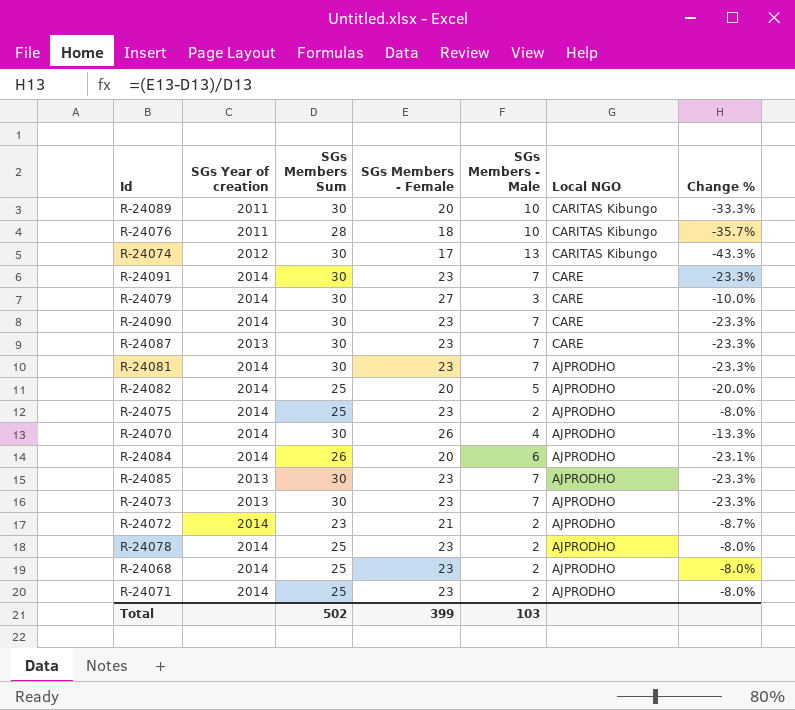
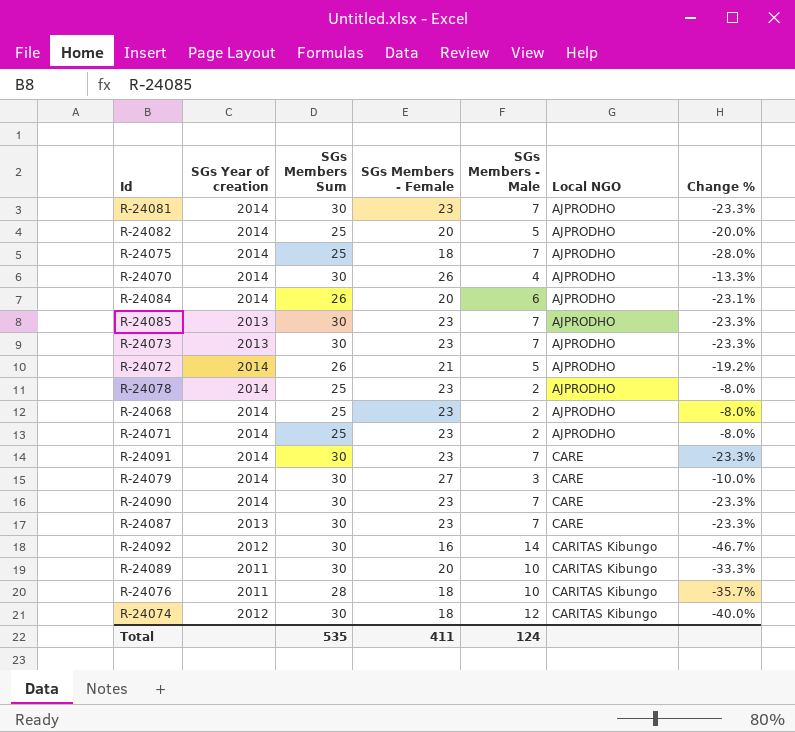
row order: Local NGO descending -> Local NGO ascending
R-24075 | SGs Members - Female: 23 -> 18
R-24075 | SGs Members - Male: 2 -> 7
R-24075 | Change %: -8.0% -> -28.0%
R-24072 | SGs Members Sum: 23 -> 26
R-24072 | SGs Members - Male: 2 -> 5
R-24072 | Change %: -8.7% -> -19.2%
row R-24092: none -> 2012 | 30 | 16 | 14 | CARITAS Kibungo | -46.7%
R-24074 | SGs Members - Female: 17 -> 18
R-24074 | SGs Members - Male: 13 -> 12
R-24074 | Change %: -43.3% -> -40.0%
Total | SGs Members Sum: 502 -> 535
Total | SGs Members - Female: 399 -> 411
Total | SGs Members - Male: 103 -> 124

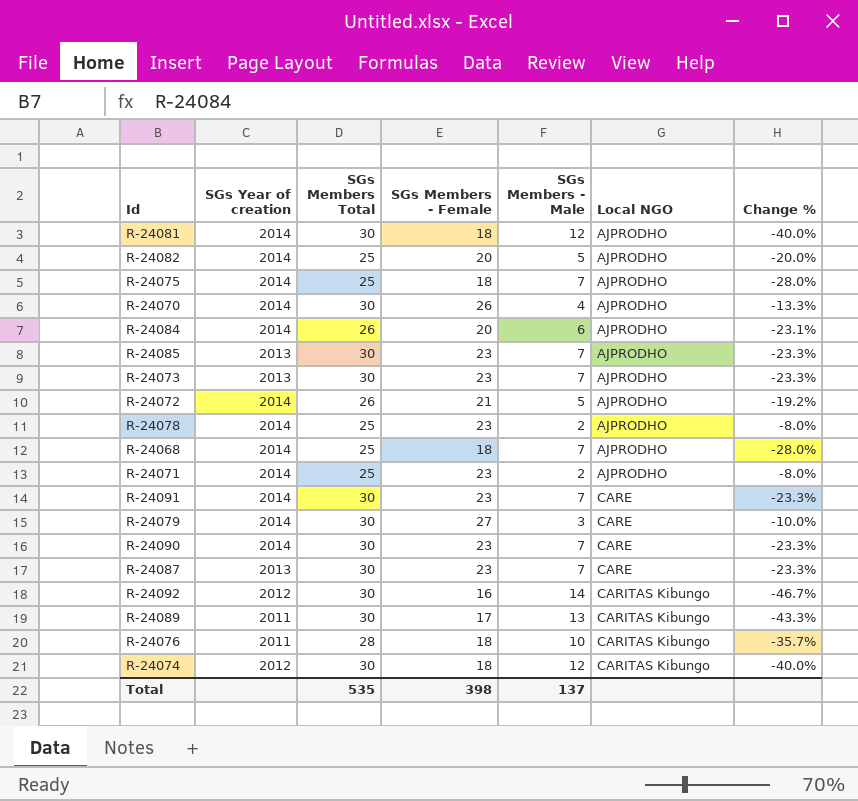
column name: SGs Members Sum -> SGs Members Total
R-24081 | SGs Members - Female: 23 -> 18
R-24081 | SGs Members - Male: 7 -> 12
R-24081 | Change %: -23.3% -> -40.0%
R-24068 | SGs Members - Female: 23 -> 18
R-24068 | SGs Members - Male: 2 -> 7
R-24068 | Change %: -8.0% -> -28.0%
R-24089 | SGs Members - Female: 20 -> 17
R-24089 | SGs Members - Male: 10 -> 13
R-24089 | Change %: -33.3% -> -43.3%
Total | SGs Members - Female: 411 -> 398
Total | SGs Members - Male: 124 -> 137

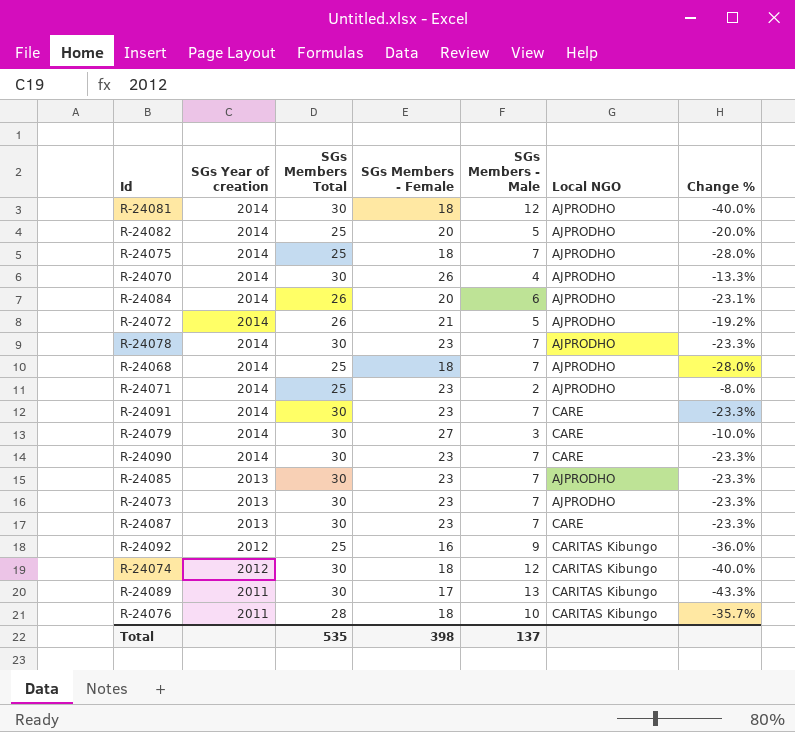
row order: Local NGO ascending -> SGs Year of creation descending
R-24078 | SGs Members Total: 25 -> 30
R-24078 | SGs Members - Male: 2 -> 7
R-24078 | Change %: -8.0% -> -23.3%
R-24092 | SGs Members Total: 30 -> 25
R-24092 | SGs Members - Male: 14 -> 9
R-24092 | Change %: -46.7% -> -36.0%

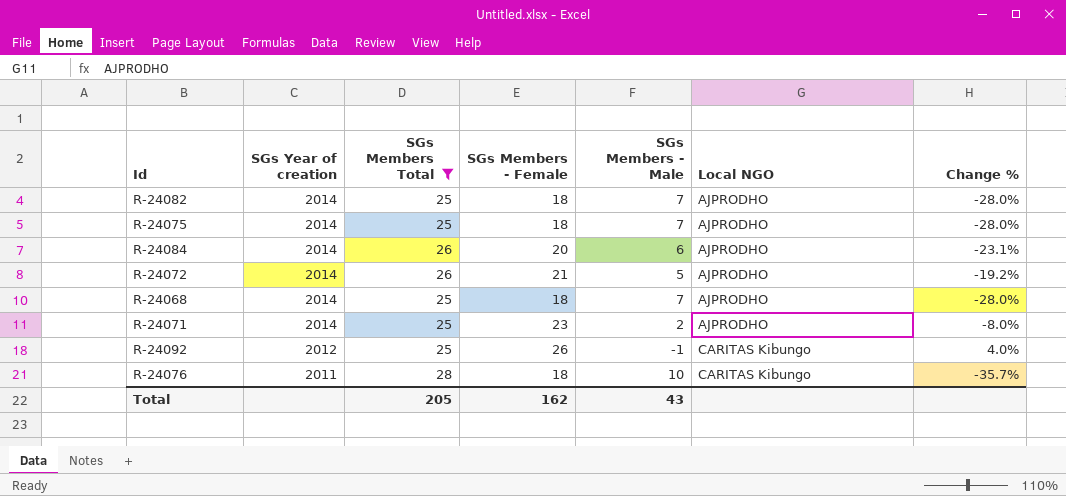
filter: none -> SGs Members Total != 30
R-24082 | SGs Members - Female: 20 -> 18
R-24082 | SGs Members - Male: 5 -> 7
R-24082 | Change %: -20.0% -> -28.0%
R-24092 | SGs Members - Female: 16 -> 26
R-24092 | SGs Members - Male: 9 -> -1
R-24092 | Change %: -36.0% -> 4.0%
Total | SGs Members Total: 535 -> 205
Total | SGs Members - Female: 398 -> 162
Total | SGs Members - Male: 137 -> 43

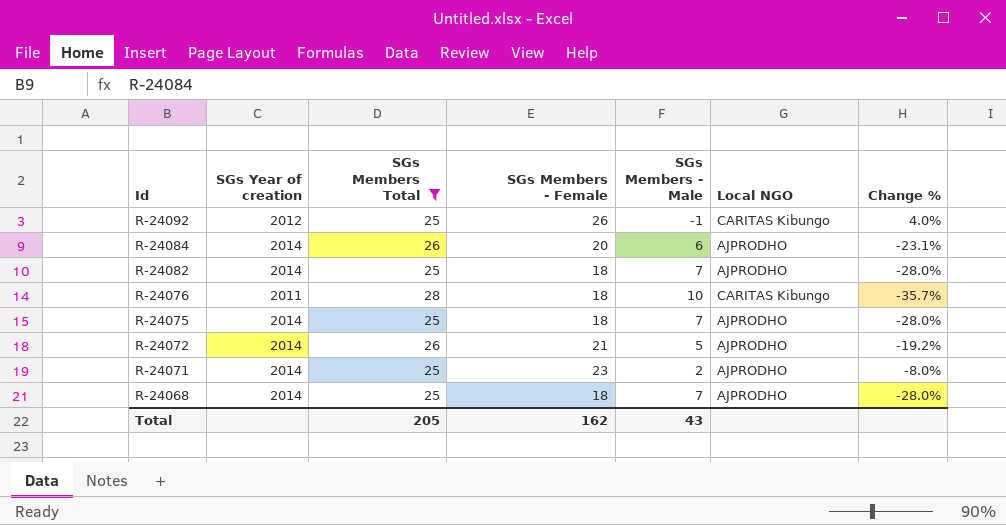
row order: SGs Year of creation descending -> Id descending

